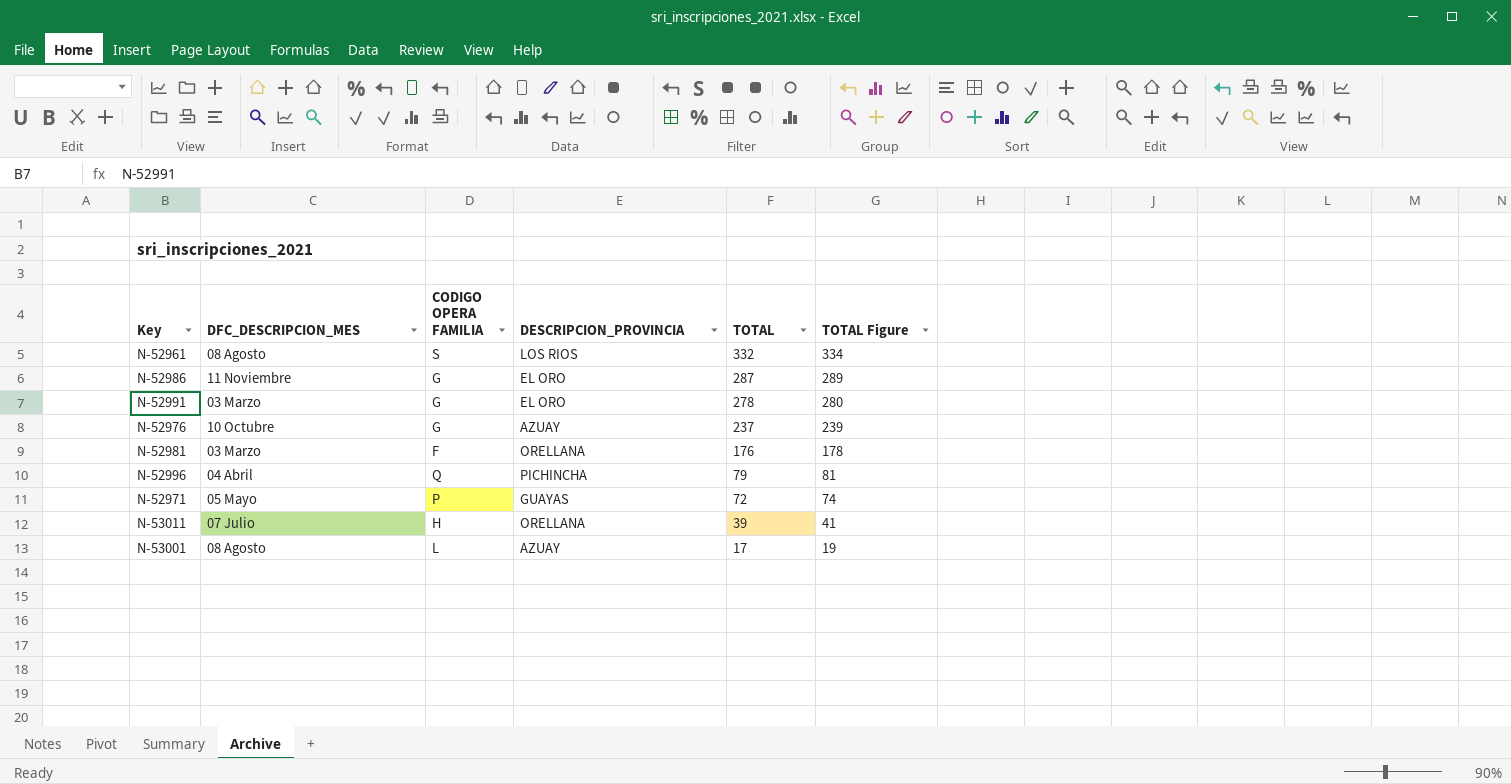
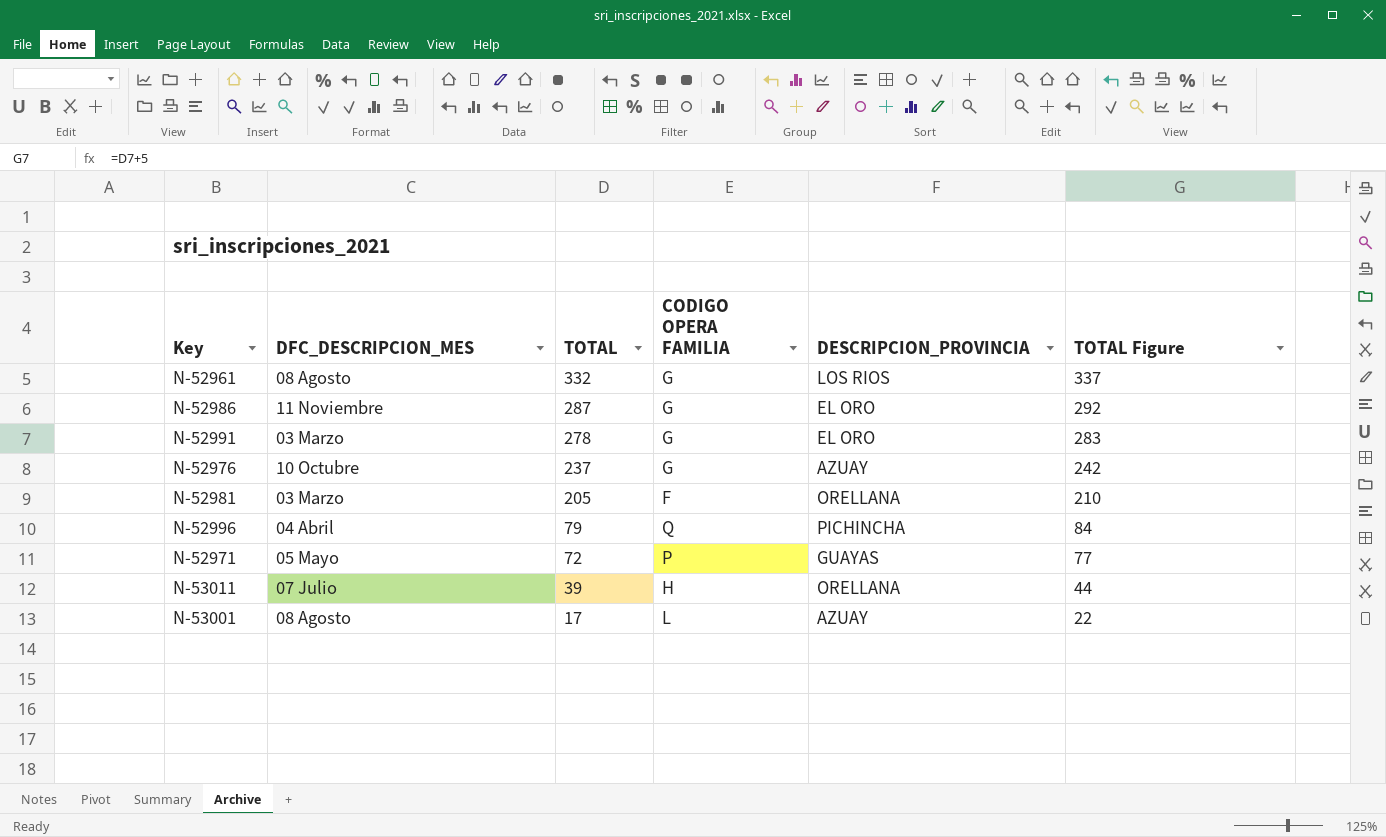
column TOTAL | position: 5 -> 3
column TOTAL Figure | formula: [TOTAL] + 2 -> [TOTAL] + 5
N-52961 | CODIGO OPERA FAMILIA: S -> G
N-52981 | TOTAL: 176 -> 205

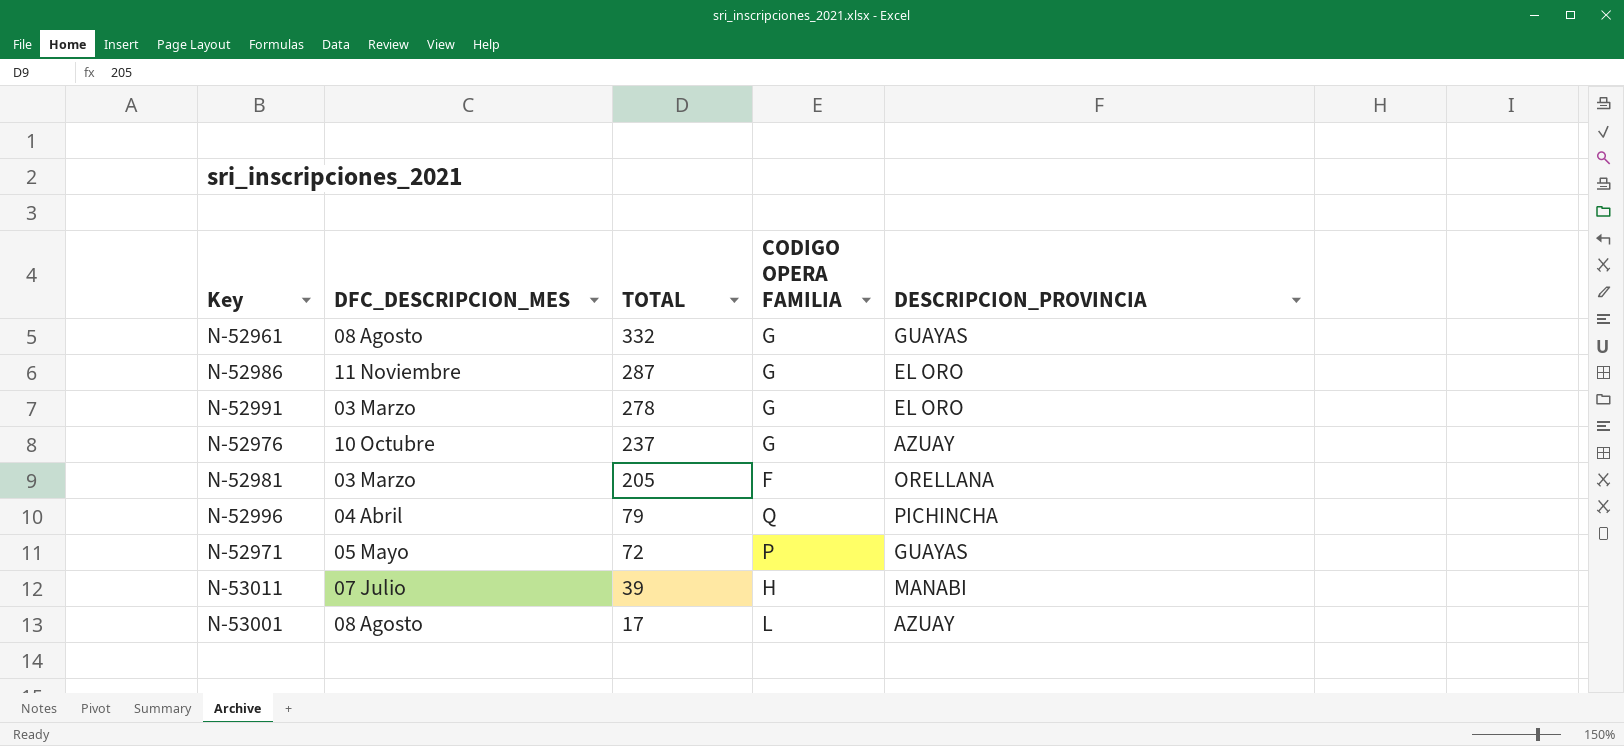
column TOTAL Figure | formula: [TOTAL] + 5 -> none
N-52961 | DESCRIPCION_PROVINCIA: LOS RIOS -> GUAYAS
N-53011 | DESCRIPCION_PROVINCIA: ORELLANA -> MANABI

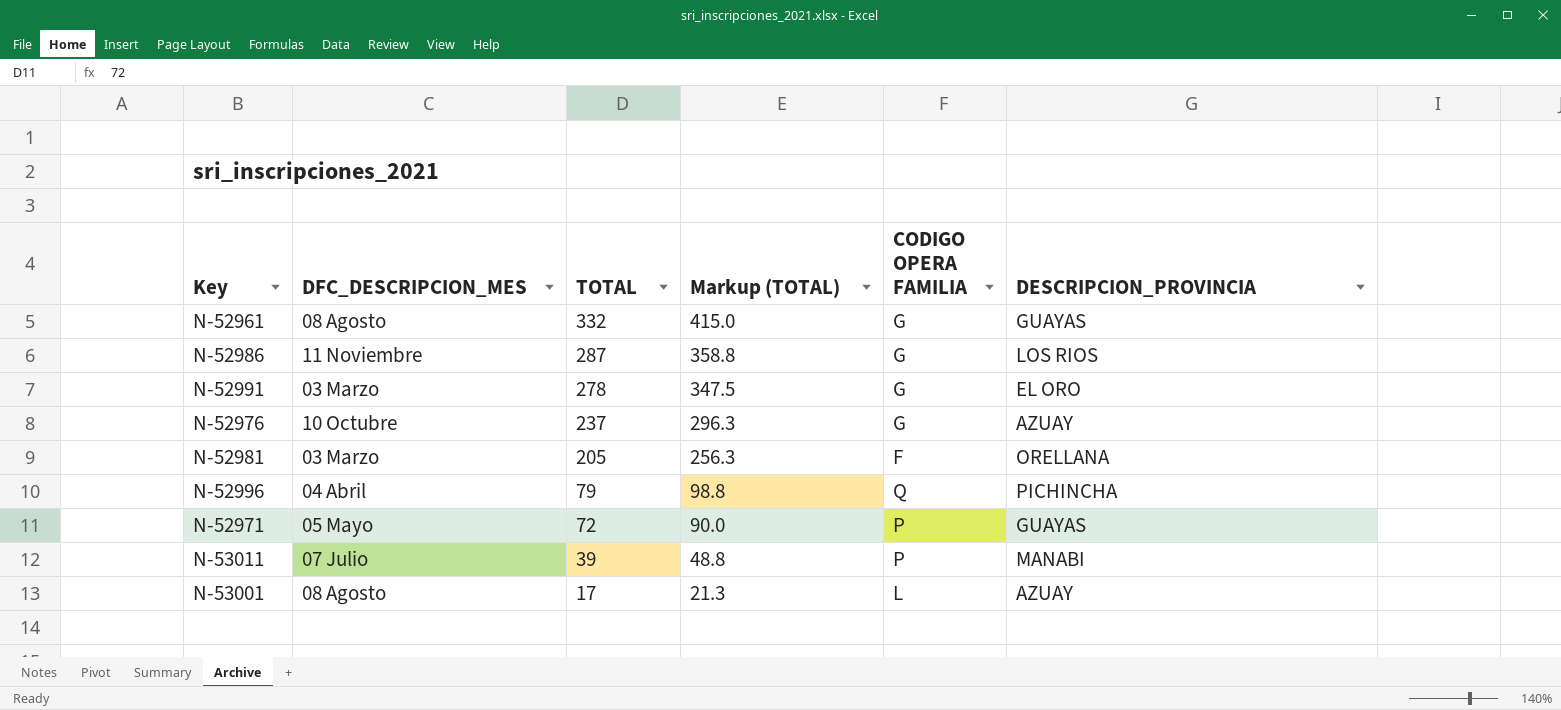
column Markup (TOTAL) | formula: none -> [TOTAL] * 1.25
N-52986 | DESCRIPCION_PROVINCIA: EL ORO -> LOS RIOS
N-53011 | CODIGO OPERA FAMILIA: H -> P

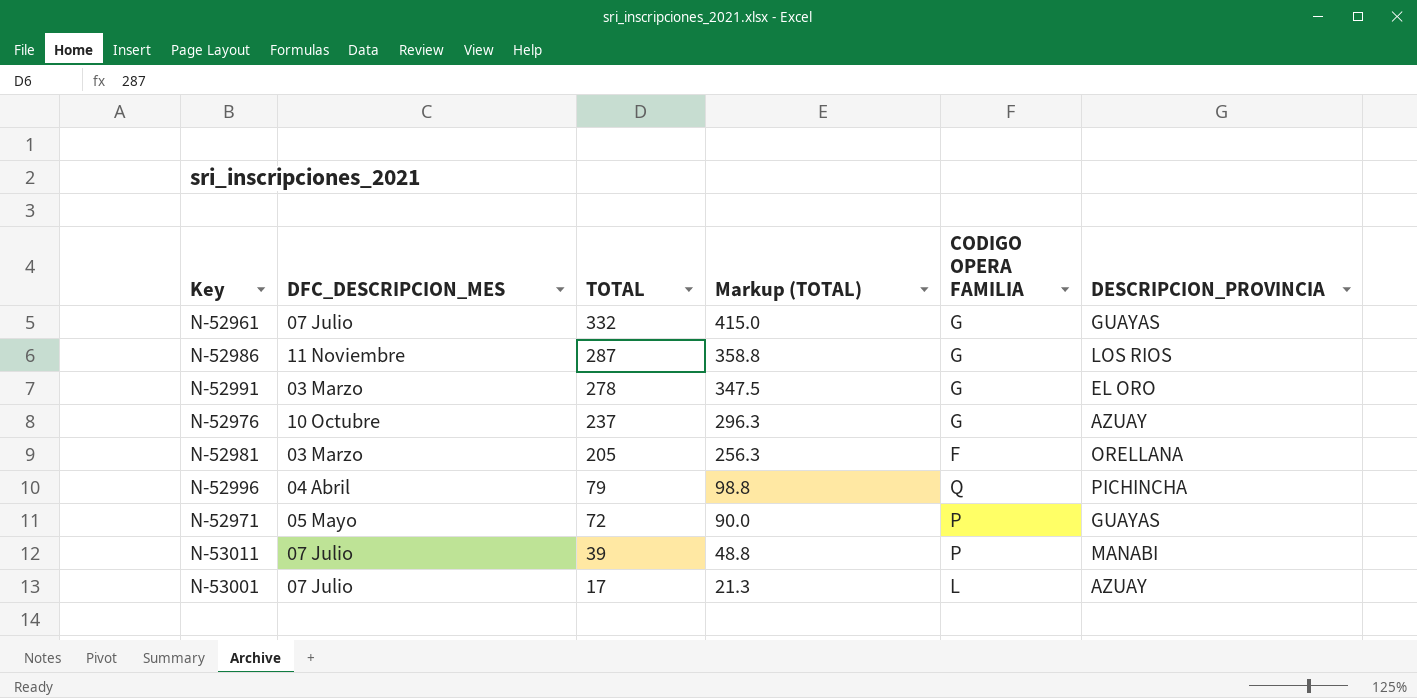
N-52961 | DFC_DESCRIPCION_MES: 08 Agosto -> 07 Julio
N-53001 | DFC_DESCRIPCION_MES: 08 Agosto -> 07 Julio

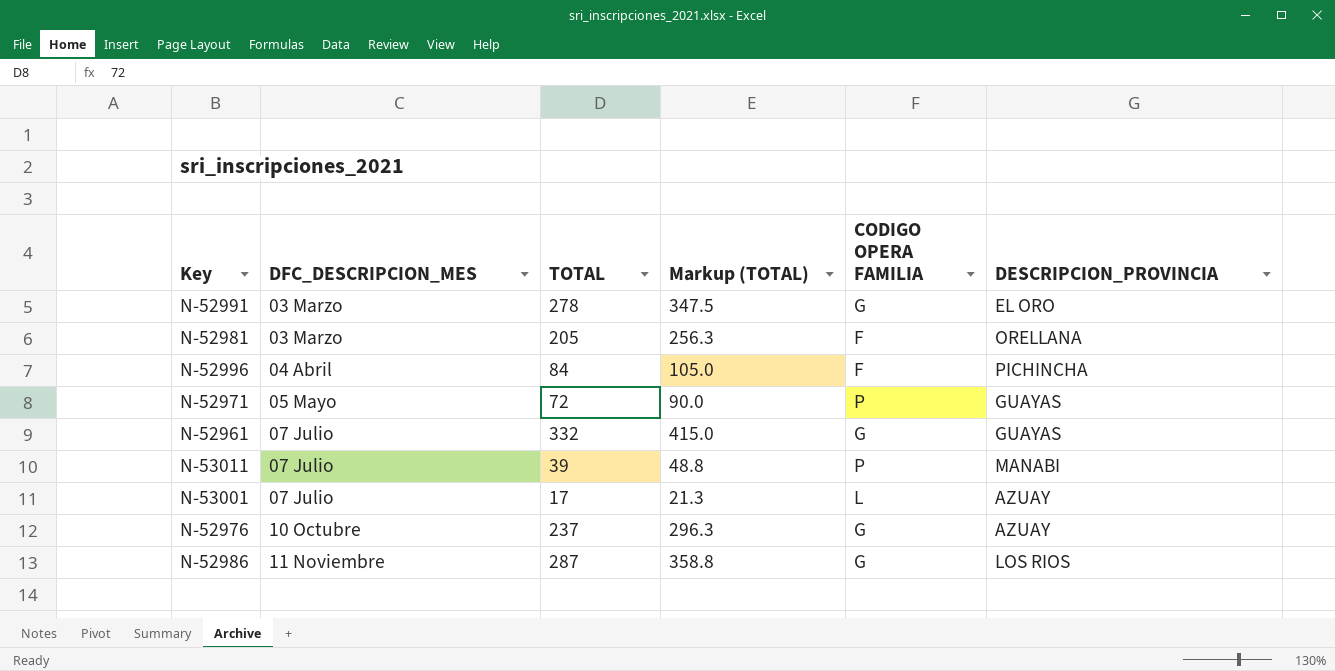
row order: TOTAL descending -> DFC_DESCRIPCION_MES ascending
N-52996 | TOTAL: 79 -> 84
N-52996 | Markup (TOTAL): 98.8 -> 105.0
N-52996 | CODIGO OPERA FAMILIA: Q -> F

